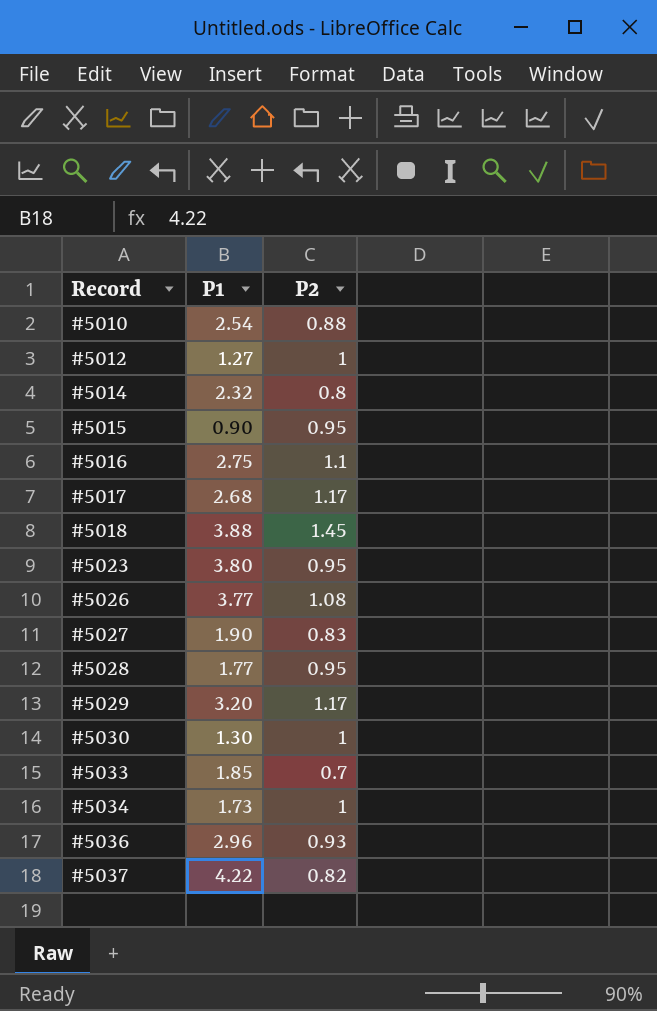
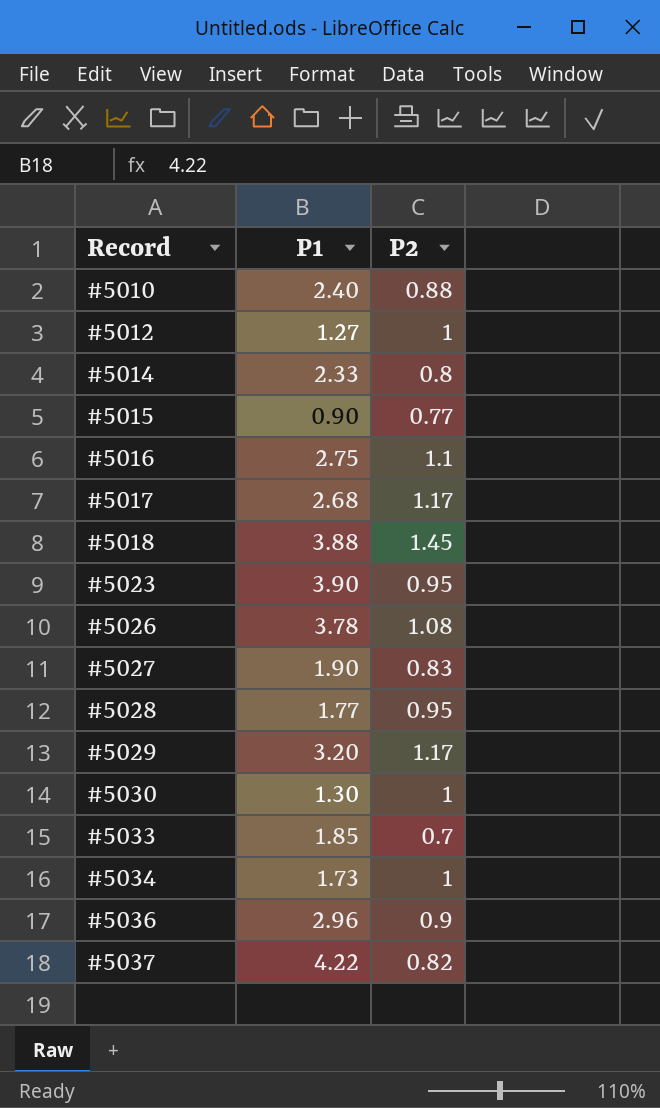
#5010 | P1: 2.54 -> 2.40
#5014 | P1: 2.32 -> 2.33
#5015 | P2: 0.95 -> 0.77
#5023 | P1: 3.80 -> 3.90
#5026 | P1: 3.77 -> 3.78
#5036 | P2: 0.93 -> 0.9

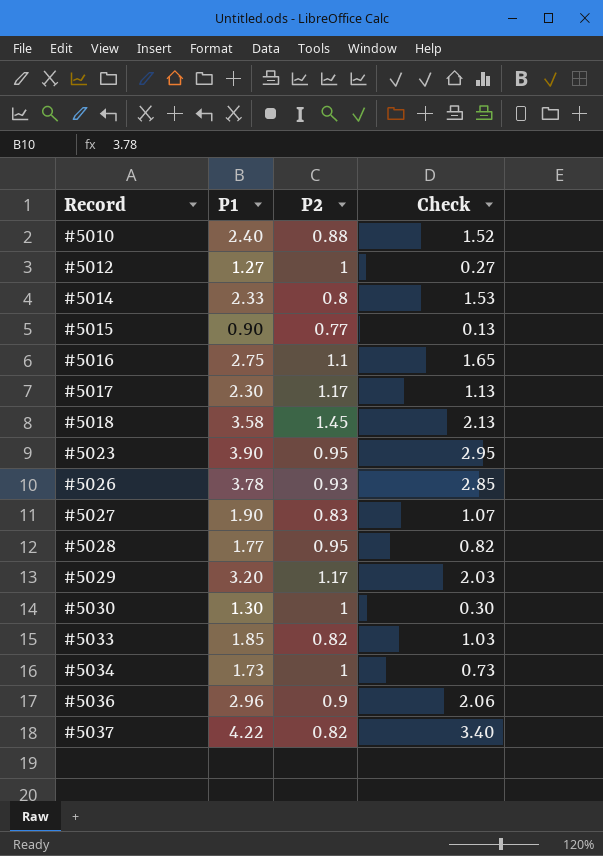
column Check | formula: none -> [P1] - [P2]
#5017 | P1: 2.68 -> 2.30
#5018 | P1: 3.88 -> 3.58
#5026 | P2: 1.08 -> 0.93
#5033 | P2: 0.7 -> 0.82

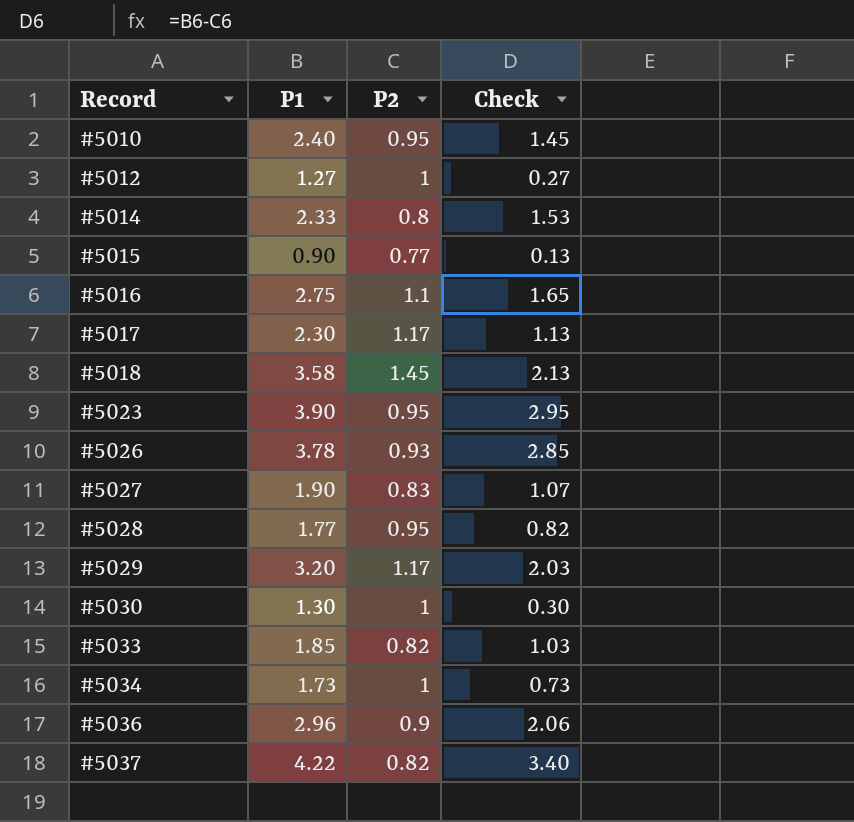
#5010 | P2: 0.88 -> 0.95
#5010 | Check: 1.52 -> 1.45

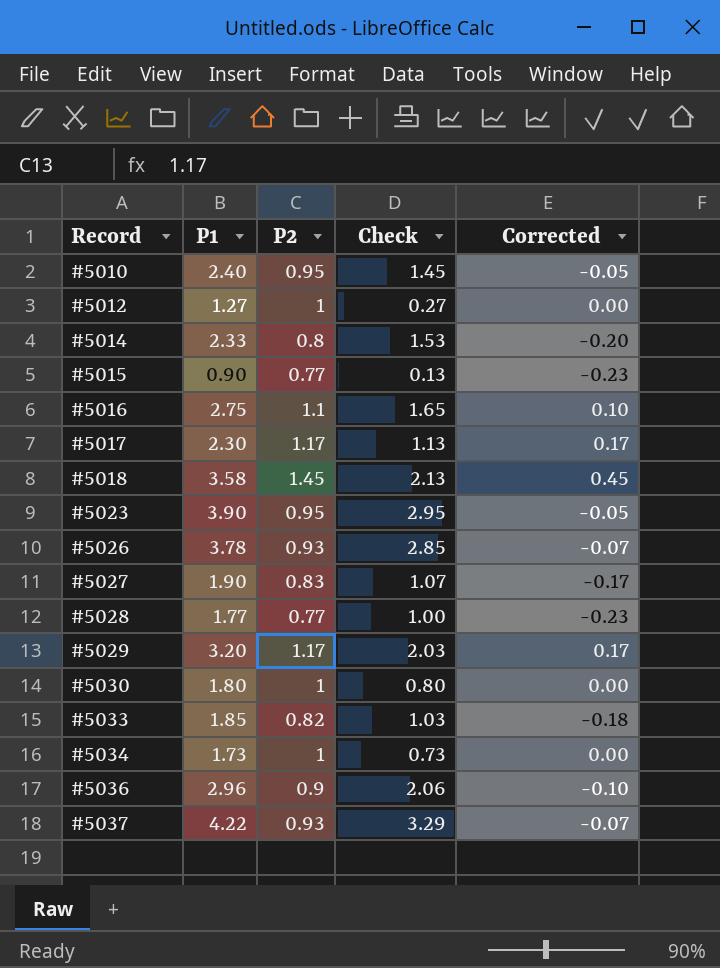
column Corrected | formula: none -> [P2] - 1
#5028 | P2: 0.95 -> 0.77
#5028 | Check: 0.82 -> 1.00
#5030 | P1: 1.30 -> 1.80
#5030 | Check: 0.30 -> 0.80
#5037 | P2: 0.82 -> 0.93
#5037 | Check: 3.40 -> 3.29

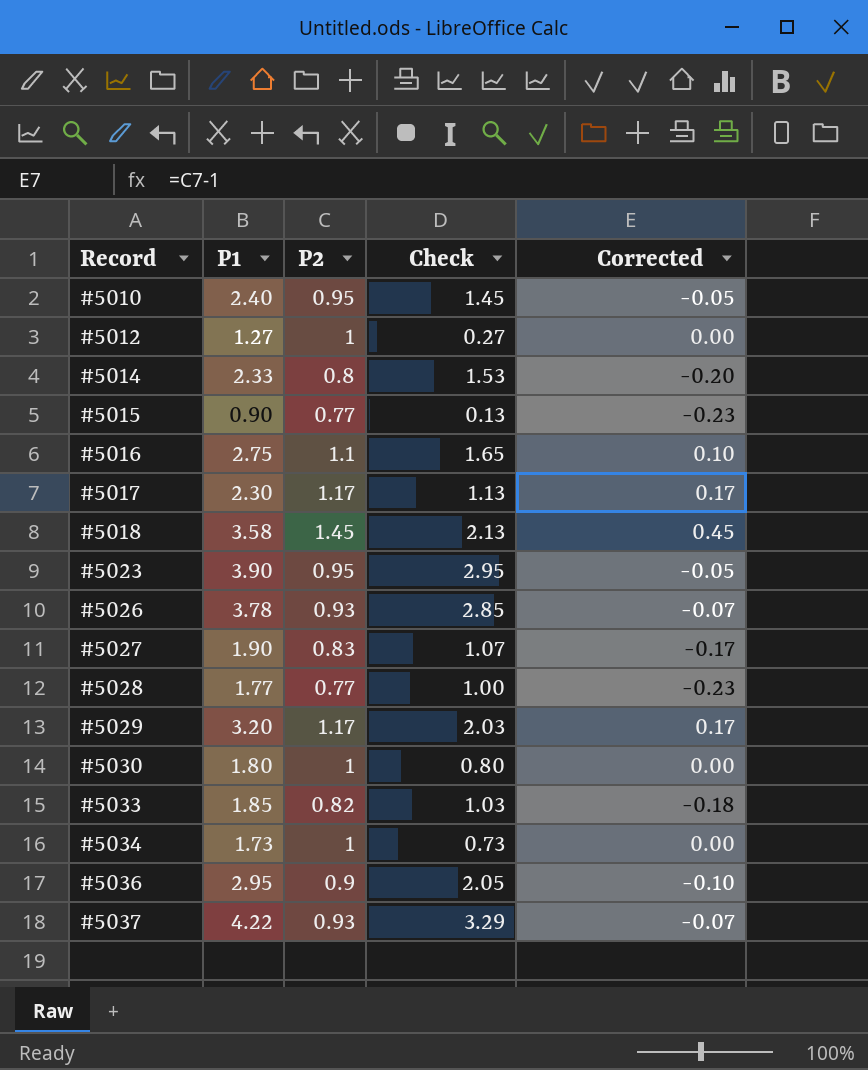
#5036 | P1: 2.96 -> 2.95
#5036 | Check: 2.06 -> 2.05

